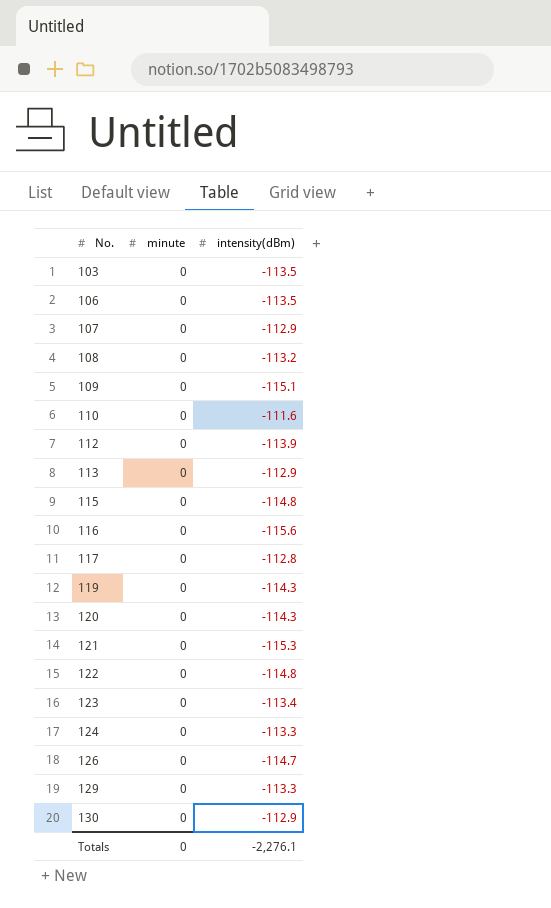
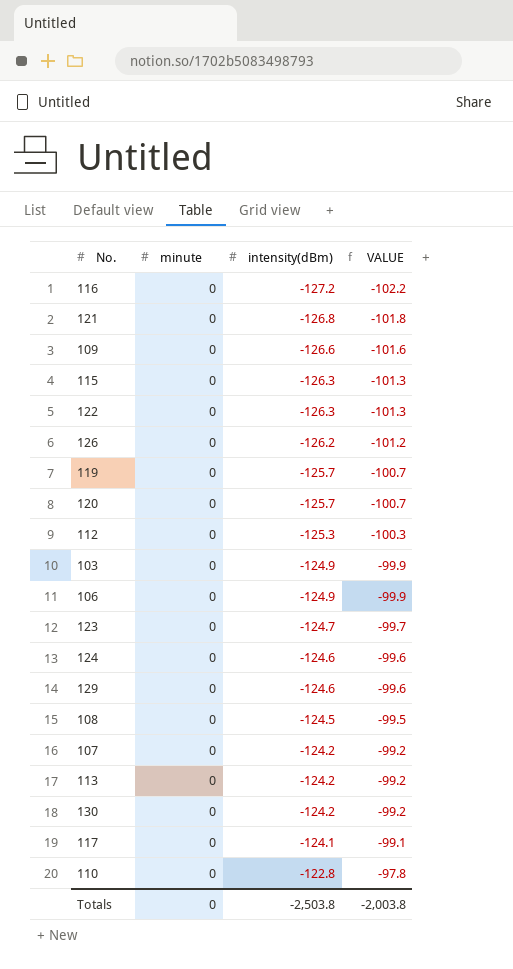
row order: No. ascending -> intensity(dBm) ascending
column VALUE | formula: none -> [intensity(dBm)] + 25
116 | intensity(dBm): -115.6 -> -127.2
121 | intensity(dBm): -115.3 -> -126.8
109 | intensity(dBm): -115.1 -> -126.6
115 | intensity(dBm): -114.8 -> -126.3
122 | intensity(dBm): -114.8 -> -126.3
126 | intensity(dBm): -114.7 -> -126.2
119 | intensity(dBm): -114.3 -> -125.7
120 | intensity(dBm): -114.3 -> -125.7
112 | intensity(dBm): -113.9 -> -125.3
103 | intensity(dBm): -113.5 -> -124.9
106 | intensity(dBm): -113.5 -> -124.9
123 | intensity(dBm): -113.4 -> -124.7
124 | intensity(dBm): -113.3 -> -124.6
129 | intensity(dBm): -113.3 -> -124.6
108 | intensity(dBm): -113.2 -> -124.5
107 | intensity(dBm): -112.9 -> -124.2
113 | intensity(dBm): -112.9 -> -124.2
130 | intensity(dBm): -112.9 -> -124.2
117 | intensity(dBm): -112.8 -> -124.1
110 | intensity(dBm): -111.6 -> -122.8
Totals | intensity(dBm): -2,276.1 -> -2,503.8

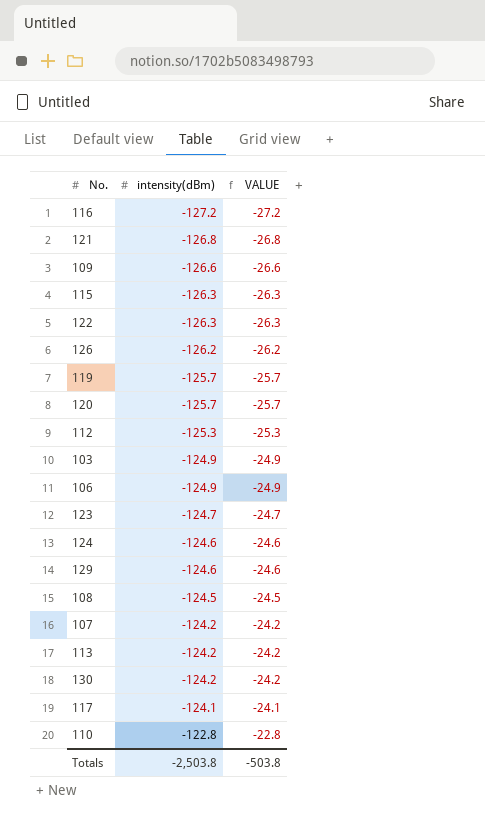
column minute | position: 2 -> none
column VALUE | formula: [intensity(dBm)] + 25 -> [intensity(dBm)] + 100
Totals | VALUE: -2,003.8 -> -503.8

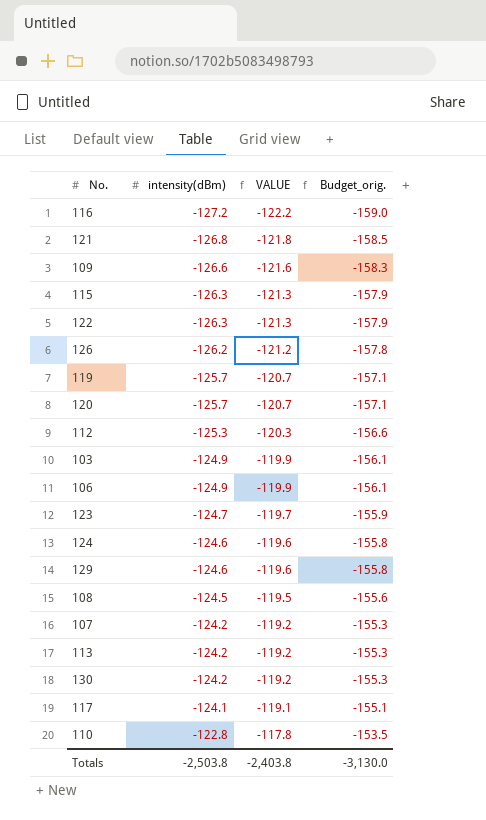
column VALUE | formula: [intensity(dBm)] + 100 -> [intensity(dBm)] + 5
column Budget_orig. | formula: none -> [intensity(dBm)] * 1.25
Totals | VALUE: -503.8 -> -2,403.8

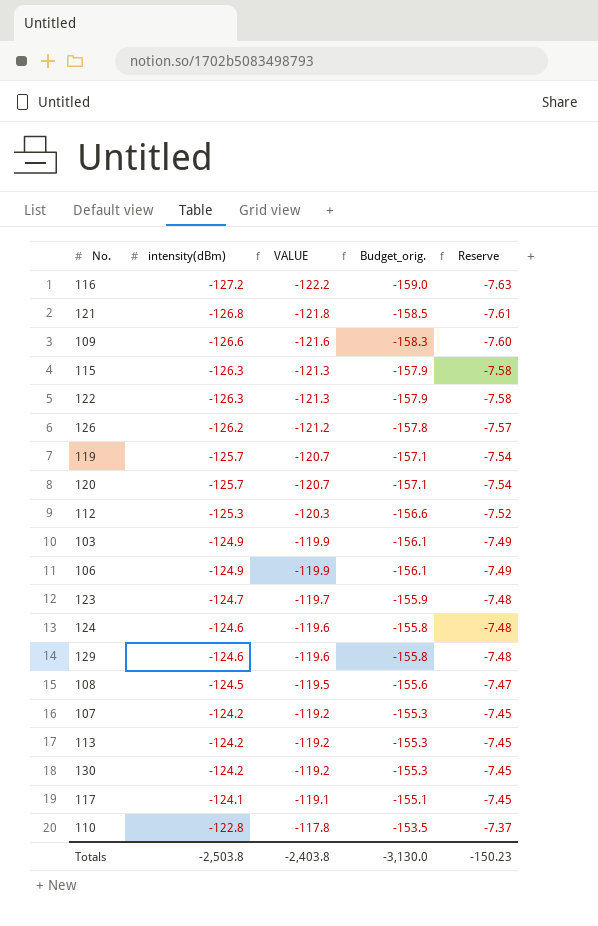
column Reserve | formula: none -> [intensity(dBm)] * 0.06

